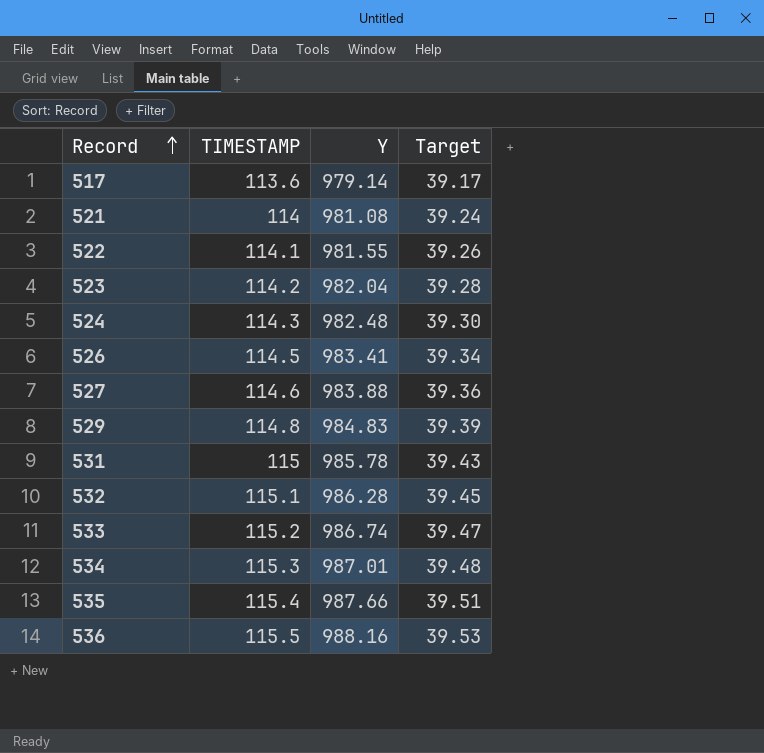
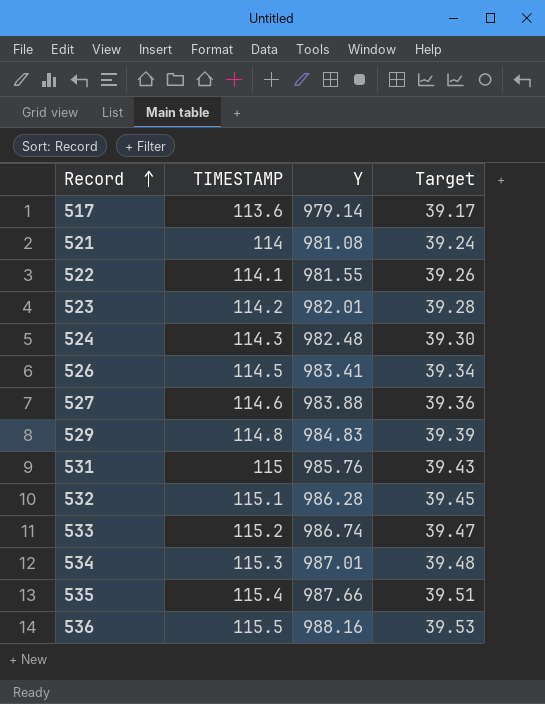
523 | Y: 982.04 -> 982.01
531 | Y: 985.78 -> 985.76

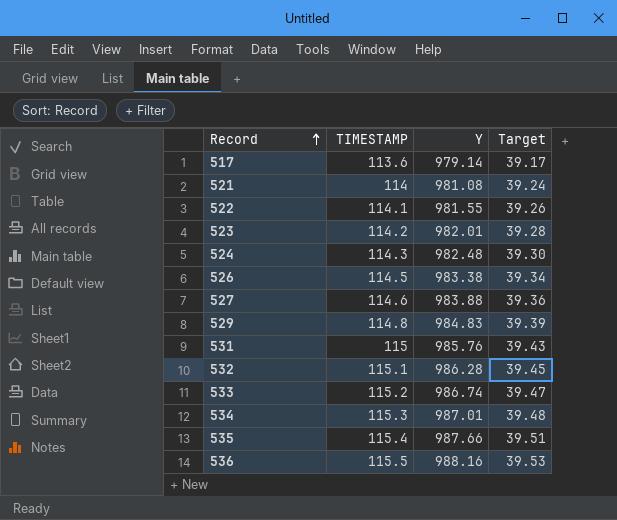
526 | Y: 983.41 -> 983.38

